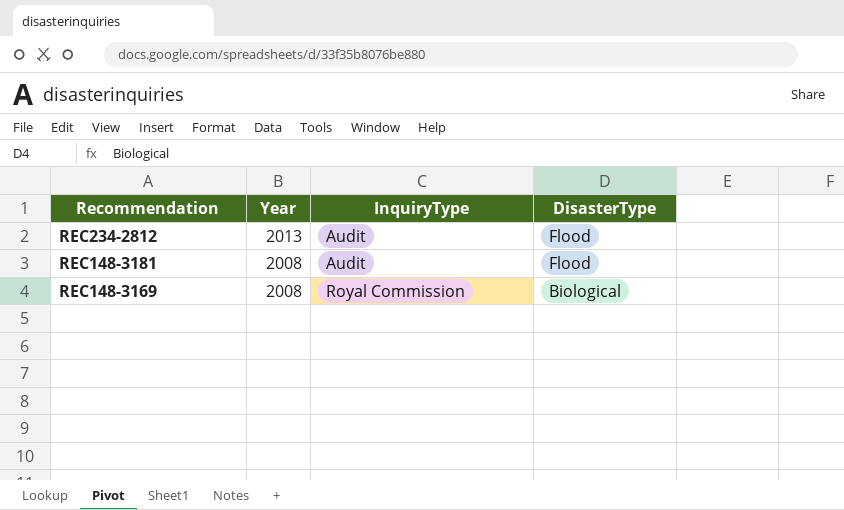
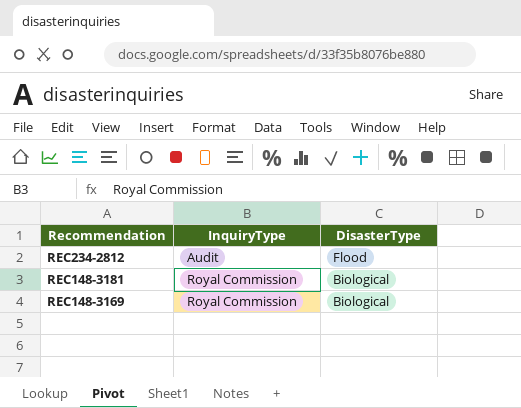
column Year | position: 2 -> none
REC148-3181 | InquiryType: Audit -> Royal Commission
REC148-3181 | DisasterType: Flood -> Biological

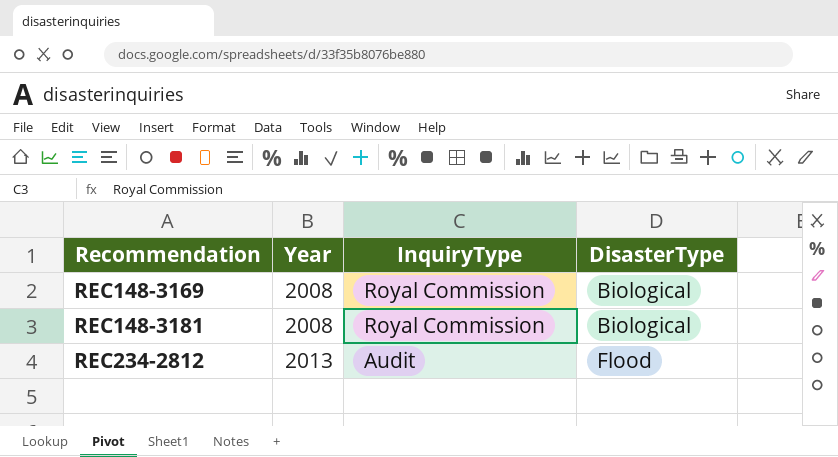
row order: Recommendation descending -> Recommendation ascending
column Year | position: none -> 2

